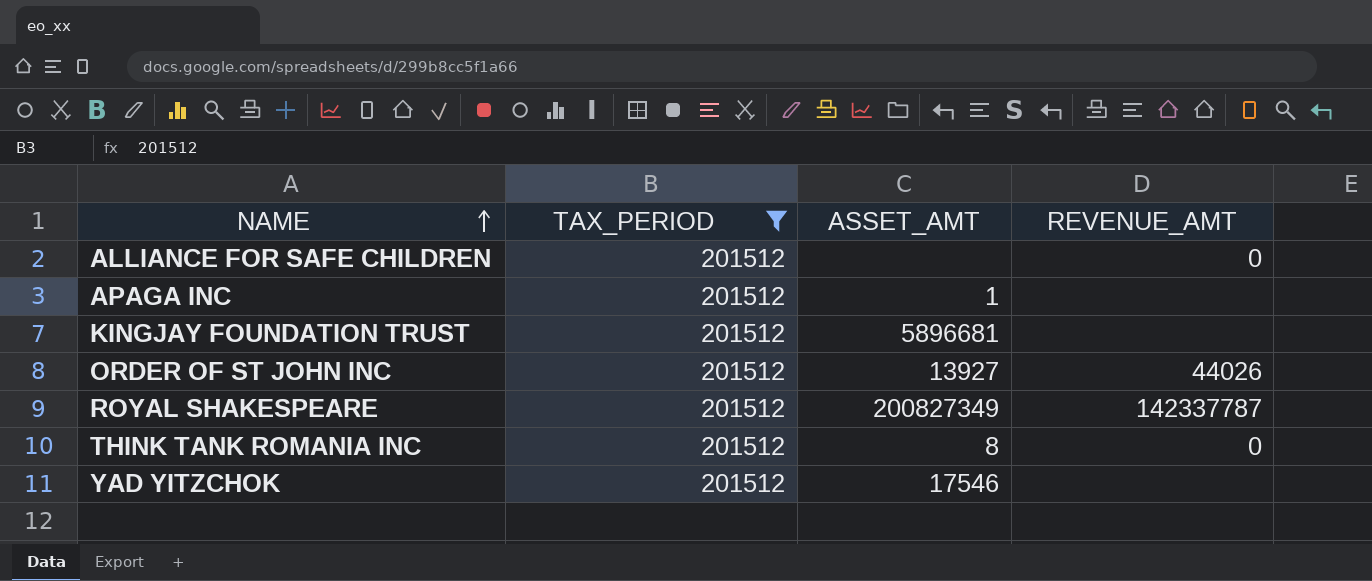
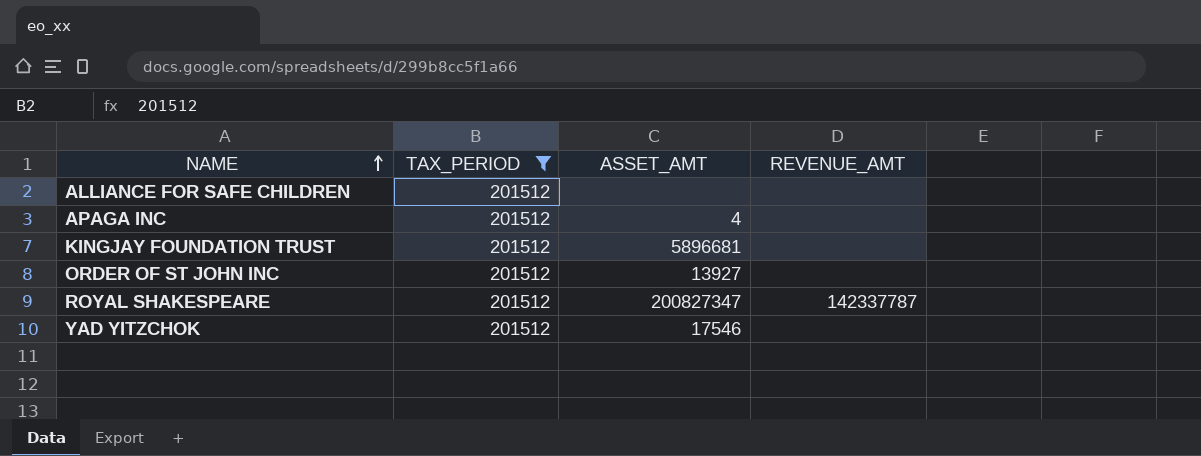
row THINK TANK ROMANIA INC: 201512 | 8 | 0 -> none
ALLIANCE FOR SAFE CHILDREN | REVENUE_AMT: 0 -> none
APAGA INC | ASSET_AMT: 1 -> 4
ORDER OF ST JOHN INC | REVENUE_AMT: 44026 -> none
ROYAL SHAKESPEARE | ASSET_AMT: 200827349 -> 200827347

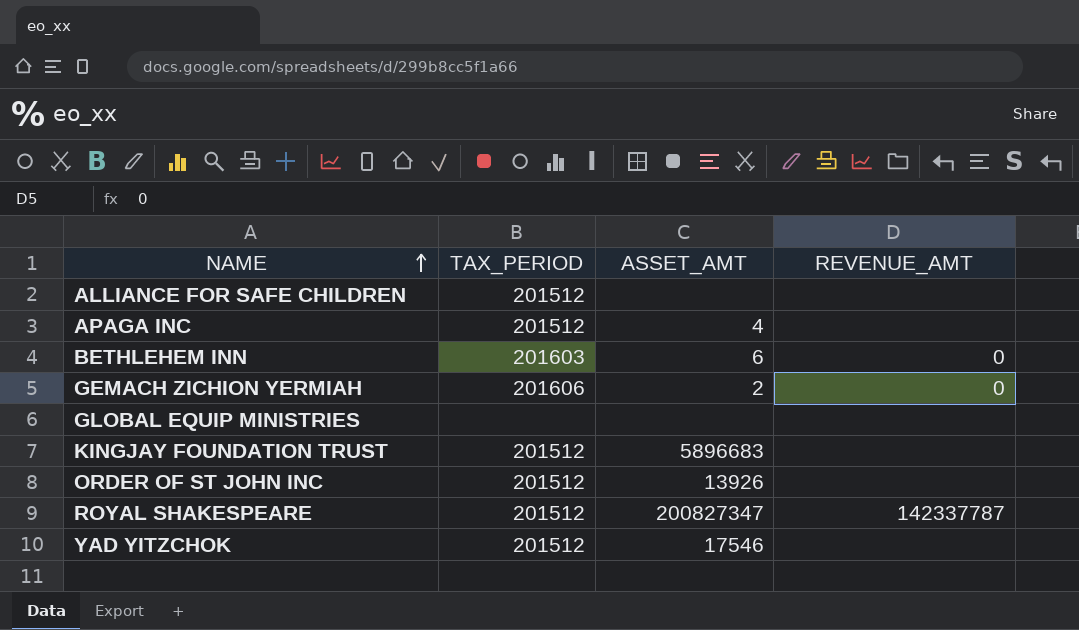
filter: TAX_PERIOD = 201512 -> none
KINGJAY FOUNDATION TRUST | ASSET_AMT: 5896681 -> 5896683
ORDER OF ST JOHN INC | ASSET_AMT: 13927 -> 13926

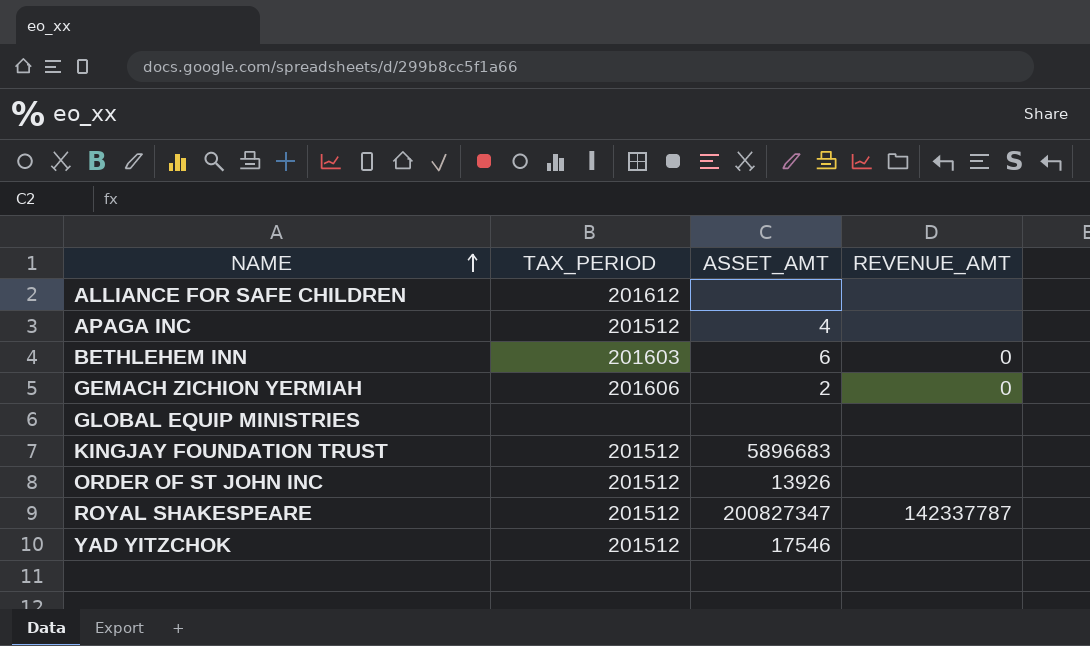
ALLIANCE FOR SAFE CHILDREN | TAX_PERIOD: 201512 -> 201612

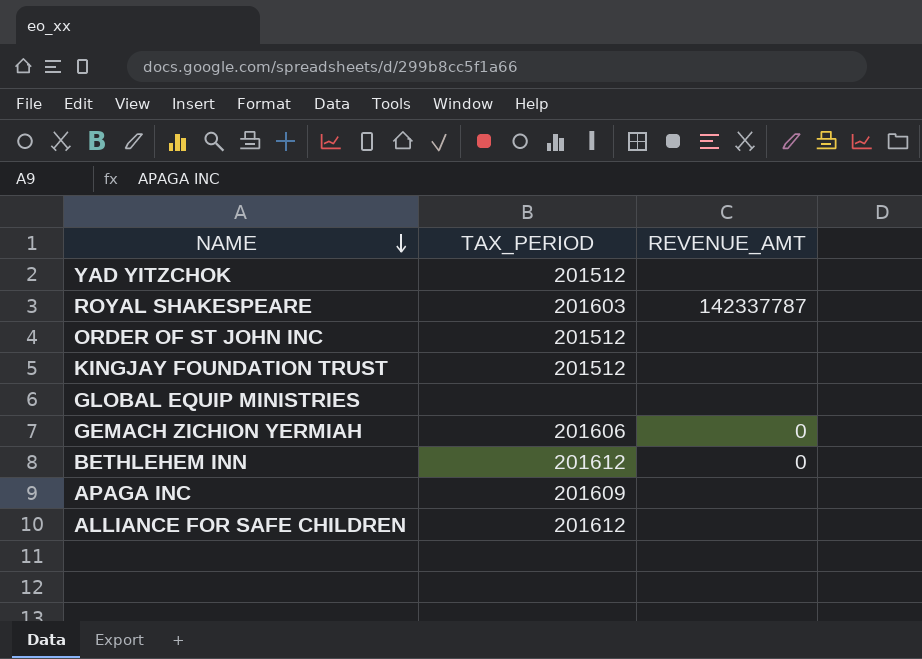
row order: NAME ascending -> NAME descending
column ASSET_AMT | position: 3 -> none
ROYAL SHAKESPEARE | TAX_PERIOD: 201512 -> 201603
BETHLEHEM INN | TAX_PERIOD: 201603 -> 201612
APAGA INC | TAX_PERIOD: 201512 -> 201609

